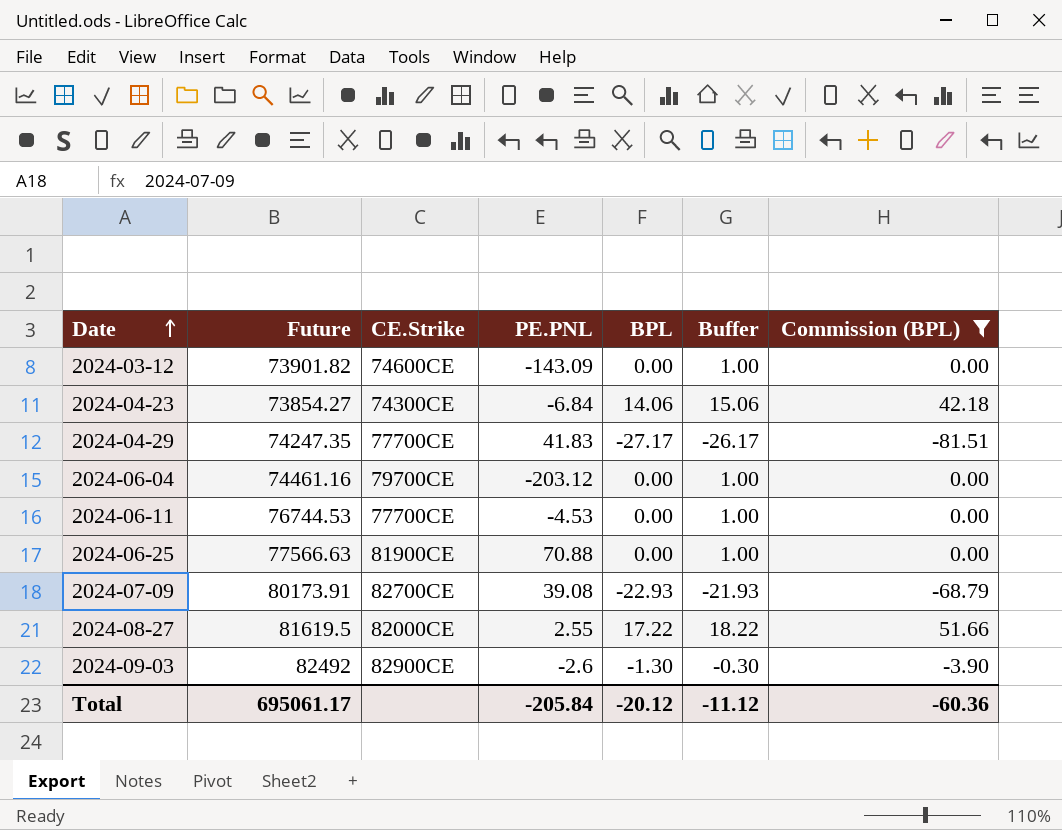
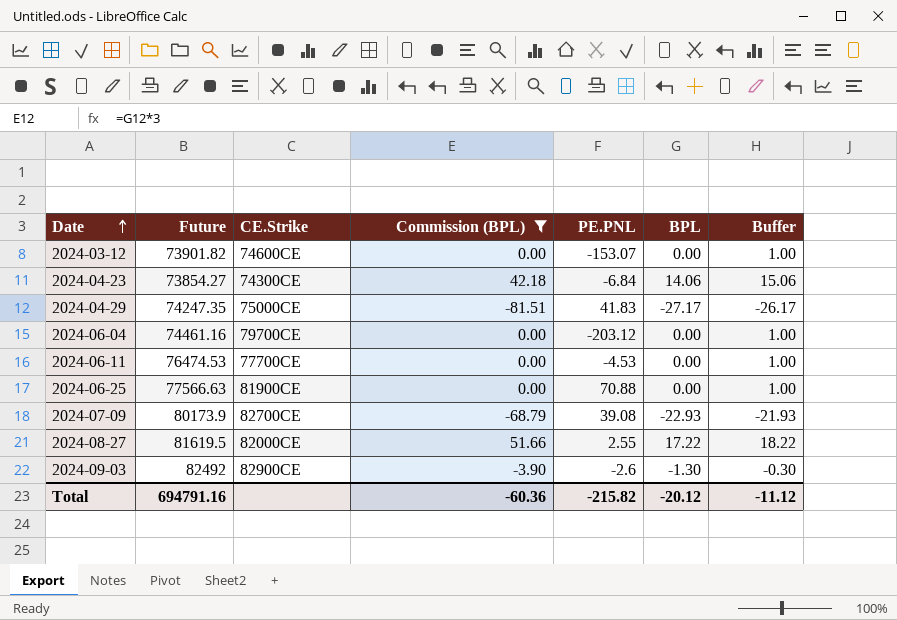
column Commission (BPL) | position: 7 -> 4
2024-03-12 | PE.PNL: -143.09 -> -153.07
2024-04-29 | CE.Strike: 77700CE -> 75000CE
2024-06-11 | Future: 76744.53 -> 76474.53
2024-07-09 | Future: 80173.91 -> 80173.9
Total | Future: 695061.17 -> 694791.16
Total | PE.PNL: -205.84 -> -215.82

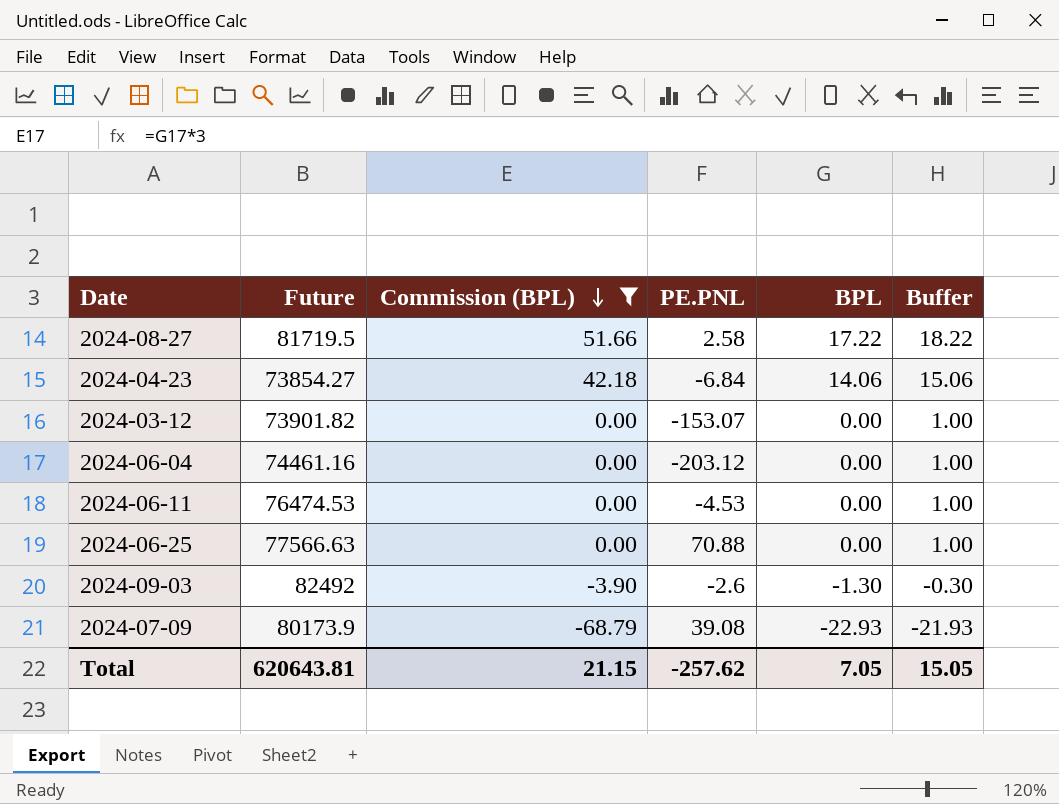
row order: Date ascending -> Commission (BPL) descending
column CE.Strike | position: 3 -> none
row 2024-04-29: 74247.35 | 75000CE | -81.51 | 41.83 | -27.17 | -26.17 -> none
2024-08-27 | Future: 81619.5 -> 81719.5
2024-08-27 | PE.PNL: 2.55 -> 2.58
Total | Future: 694791.16 -> 620643.81
Total | Commission (BPL): -60.36 -> 21.15
Total | PE.PNL: -215.82 -> -257.62
Total | BPL: -20.12 -> 7.05
Total | Buffer: -11.12 -> 15.05

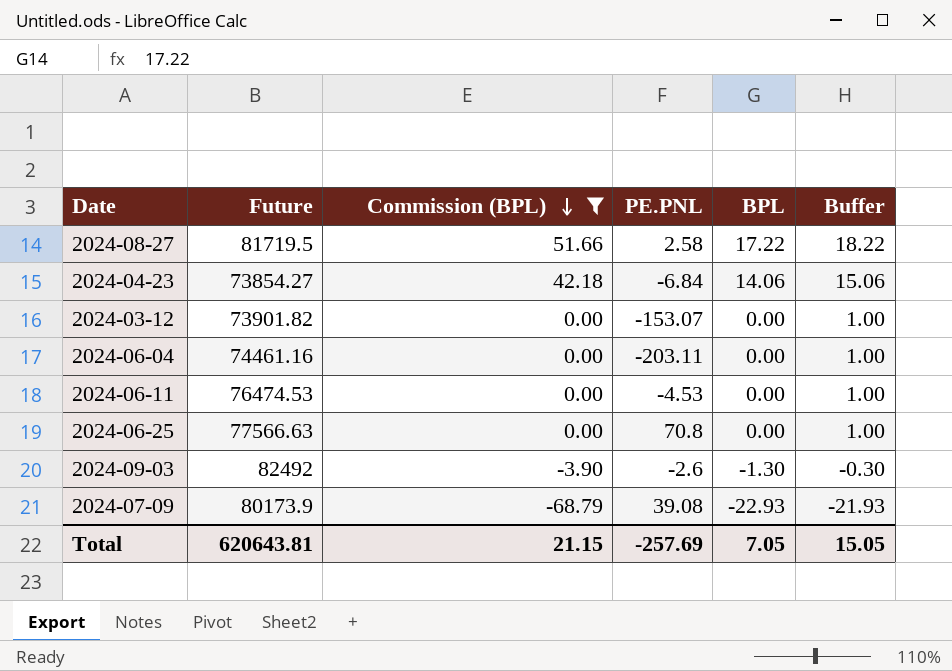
2024-06-04 | PE.PNL: -203.12 -> -203.11
2024-06-25 | PE.PNL: 70.88 -> 70.8
Total | PE.PNL: -257.62 -> -257.69

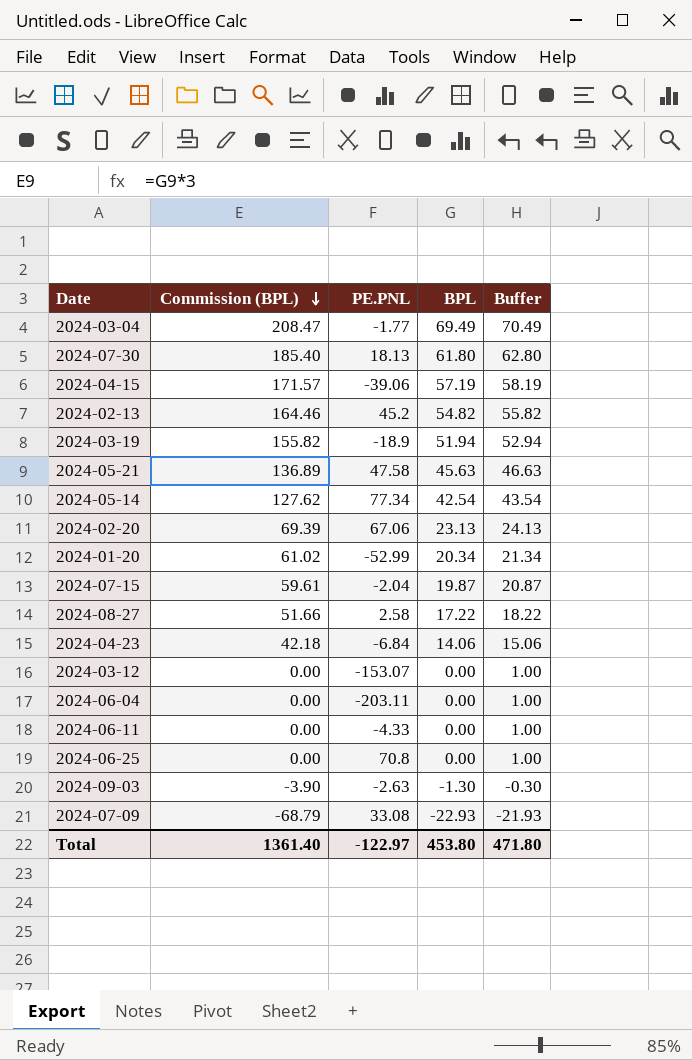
filter: Commission (BPL) <= 51.66 -> none
column Future | position: 2 -> none
2024-06-11 | PE.PNL: -4.53 -> -4.33
2024-09-03 | PE.PNL: -2.6 -> -2.63
2024-07-09 | PE.PNL: 39.08 -> 33.08
Total | Commission (BPL): 21.15 -> 1361.40
Total | PE.PNL: -257.69 -> -122.97
Total | BPL: 7.05 -> 453.80
Total | Buffer: 15.05 -> 471.80

